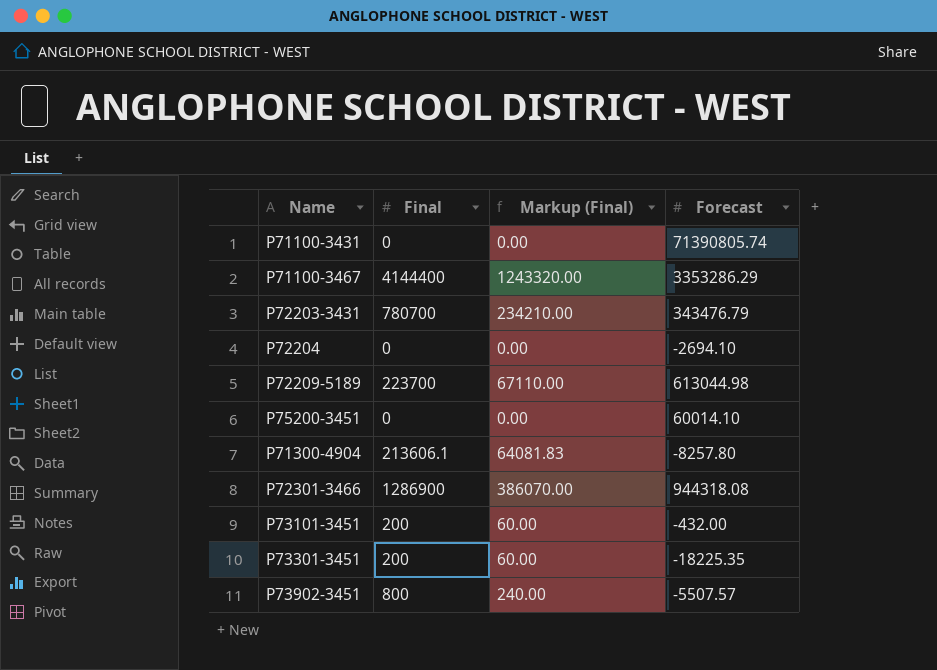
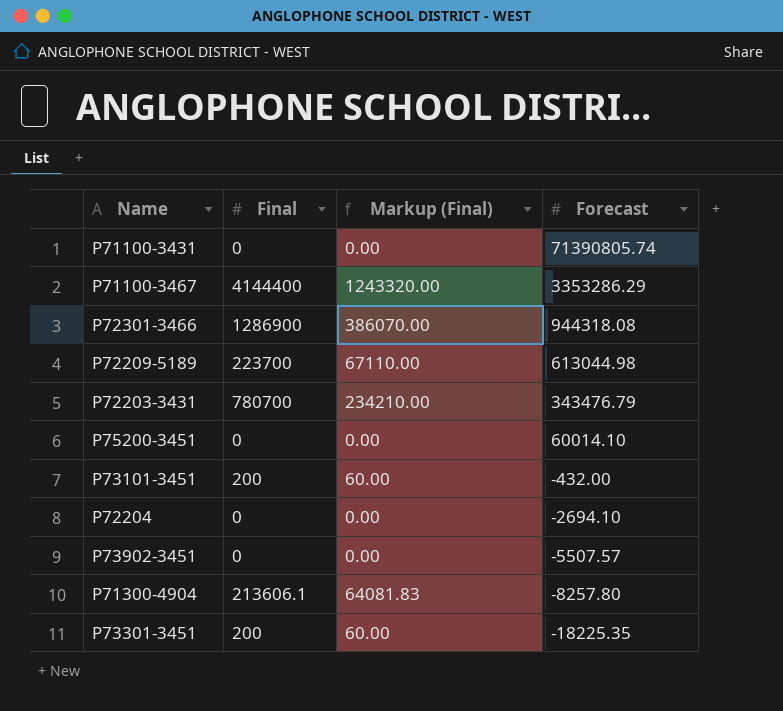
row order: none -> Forecast descending
P73902-3451 | Final: 800 -> 0
P73902-3451 | Markup (Final): 240.00 -> 0.00

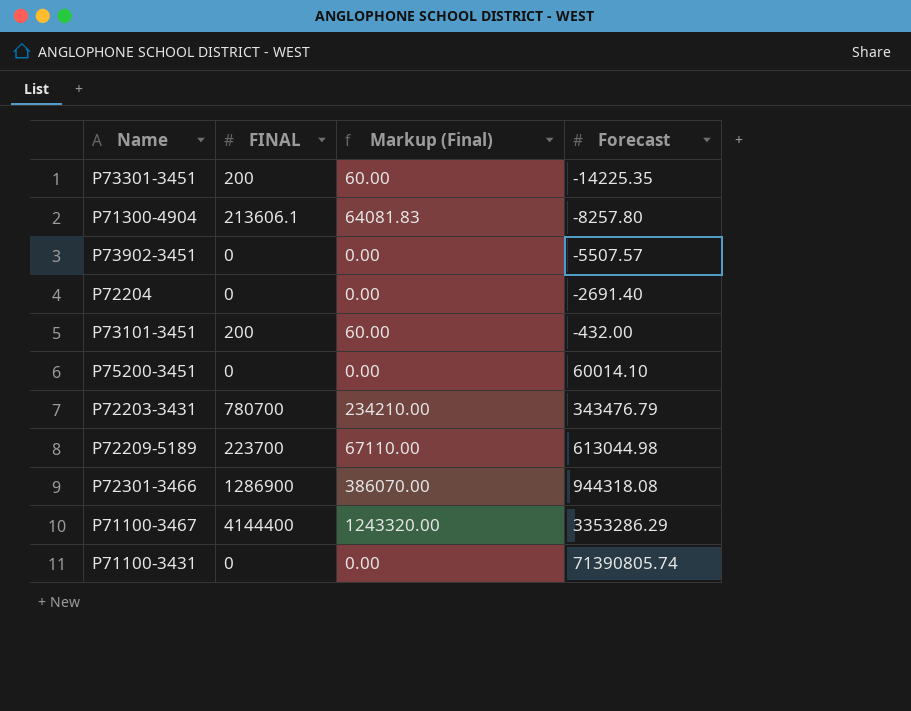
row order: Forecast descending -> Forecast ascending
column name: Final -> FINAL
P73301-3451 | Forecast: -18225.35 -> -14225.35
P72204 | Forecast: -2694.10 -> -2691.40

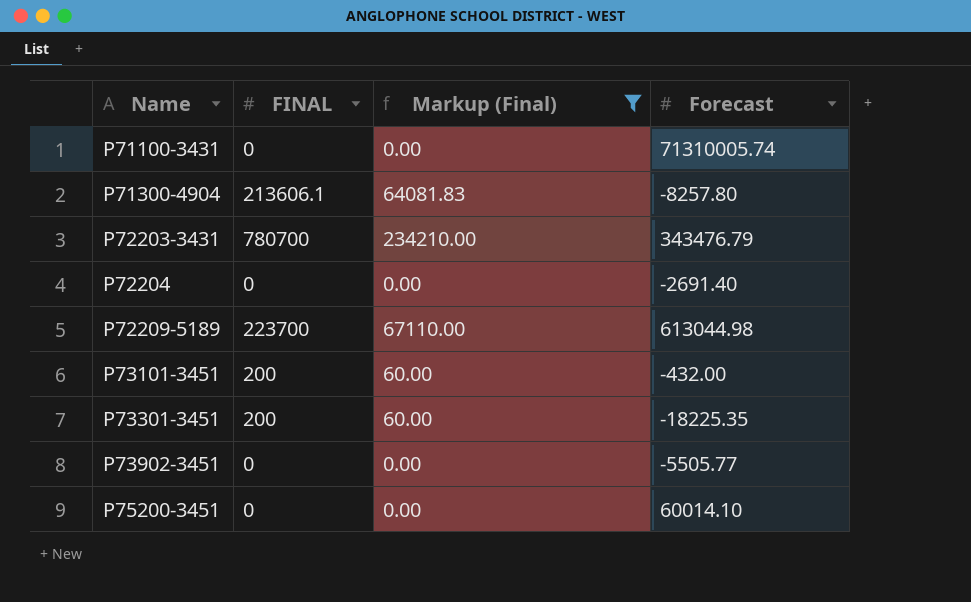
filter: none -> Markup (Final) <= 234210.00
row order: Forecast ascending -> Name ascending
P71100-3431 | Forecast: 71390805.74 -> 71310005.74
P73301-3451 | Forecast: -14225.35 -> -18225.35
P73902-3451 | Forecast: -5507.57 -> -5505.77

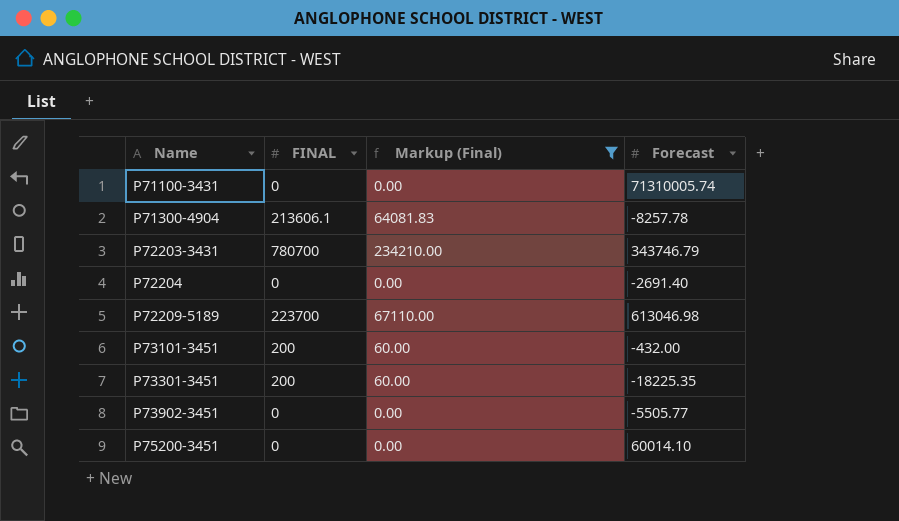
P71300-4904 | Forecast: -8257.80 -> -8257.78
P72203-3431 | Forecast: 343476.79 -> 343746.79
P72209-5189 | Forecast: 613044.98 -> 613046.98

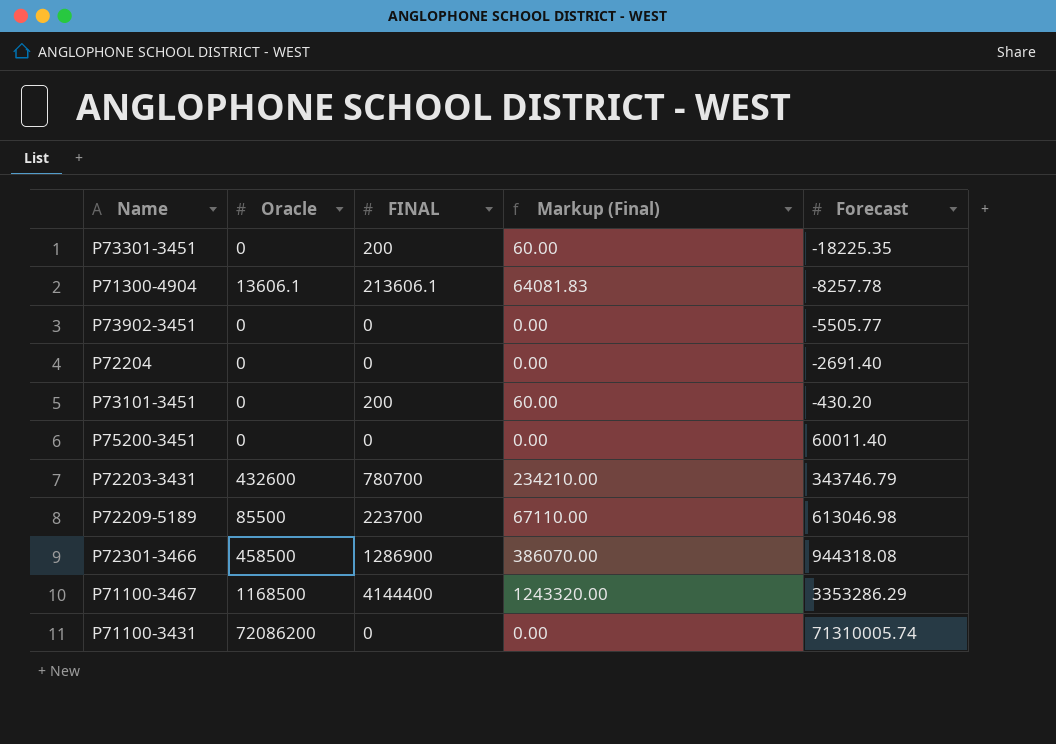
filter: Markup (Final) <= 234210.00 -> none
row order: Name ascending -> Forecast ascending
column Oracle | position: none -> 2
P73101-3451 | Forecast: -432.00 -> -430.20
P75200-3451 | Forecast: 60014.10 -> 60011.40

